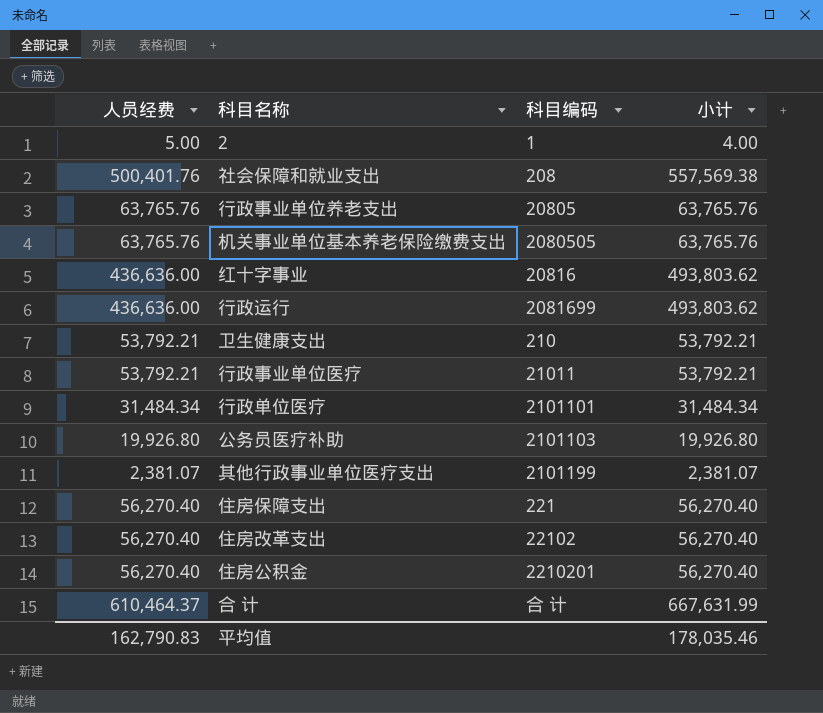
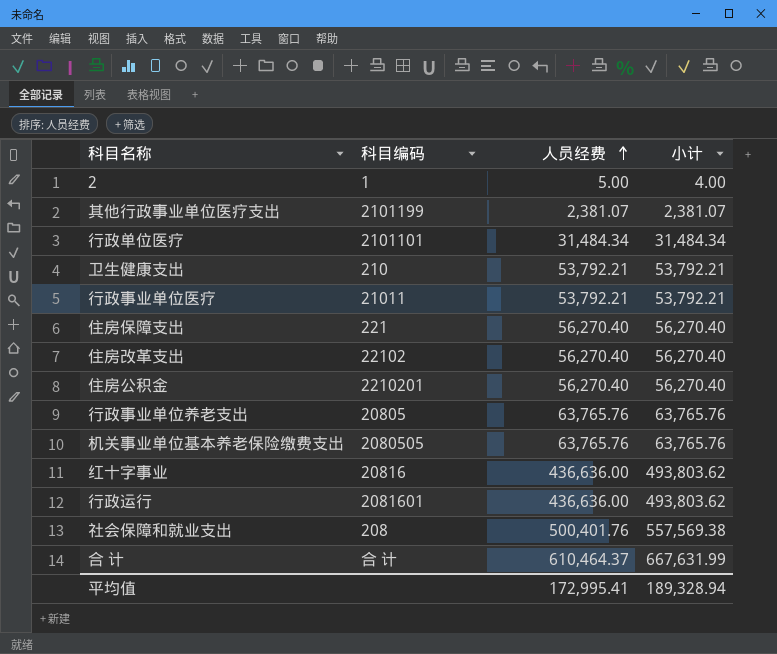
row order: none -> 人员经费 ascending
column 人员经费 | position: 1 -> 3
row 公务员医疗补助: 19,926.80 | 2101103 | 19,926.80 -> none
行政运行 | 科目编码: 2081699 -> 2081601
平均值 | 人员经费: 162,790.83 -> 172,995.41
平均值 | 小计: 178,035.46 -> 189,328.94

